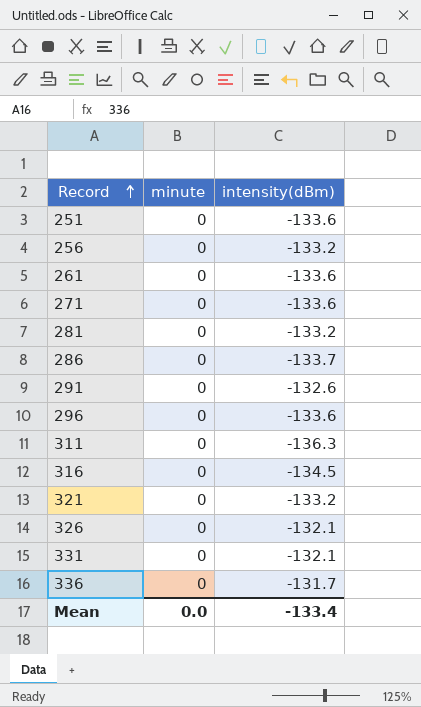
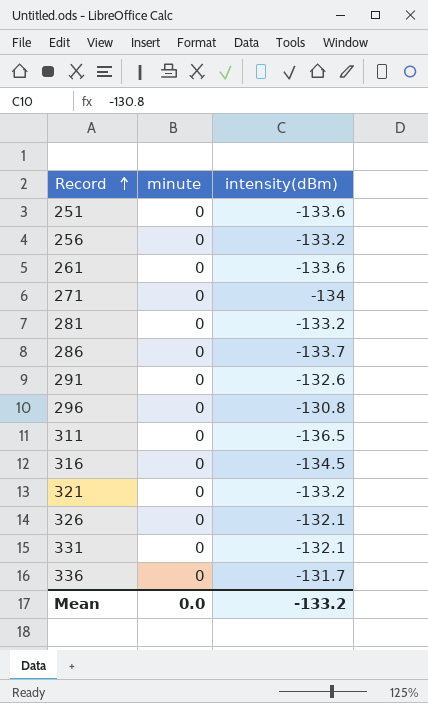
271 | intensity(dBm): -133.6 -> -134
296 | intensity(dBm): -133.6 -> -130.8
311 | intensity(dBm): -136.3 -> -136.5
Mean | intensity(dBm): -133.4 -> -133.2

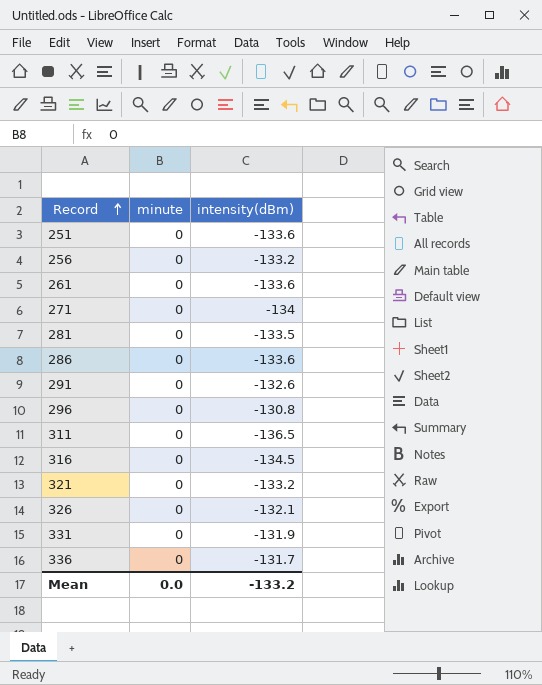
281 | intensity(dBm): -133.2 -> -133.5
286 | intensity(dBm): -133.7 -> -133.6
331 | intensity(dBm): -132.1 -> -131.9

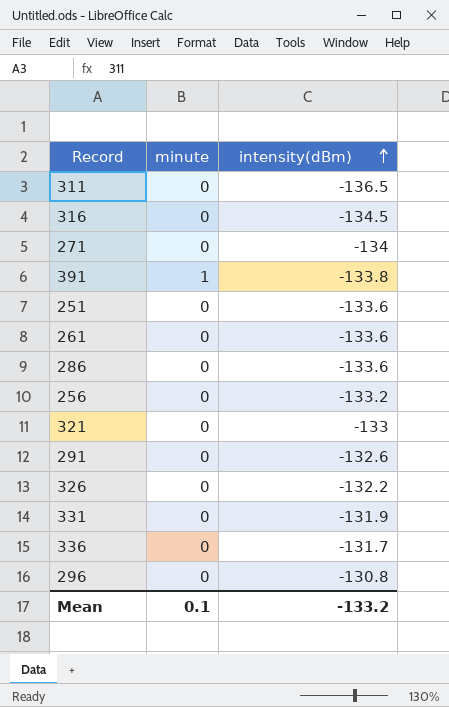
row order: Record ascending -> intensity(dBm) ascending
row 281: 0 | -133.5 -> none
row 391: none -> 1 | -133.8
321 | intensity(dBm): -133.2 -> -133
326 | intensity(dBm): -132.1 -> -132.2
Mean | minute: 0.0 -> 0.1

